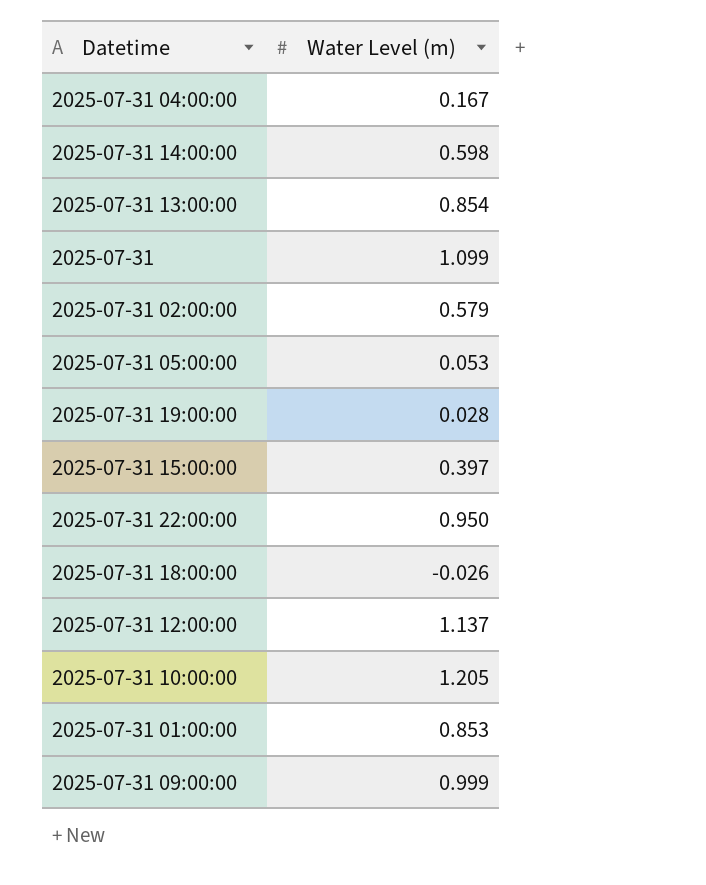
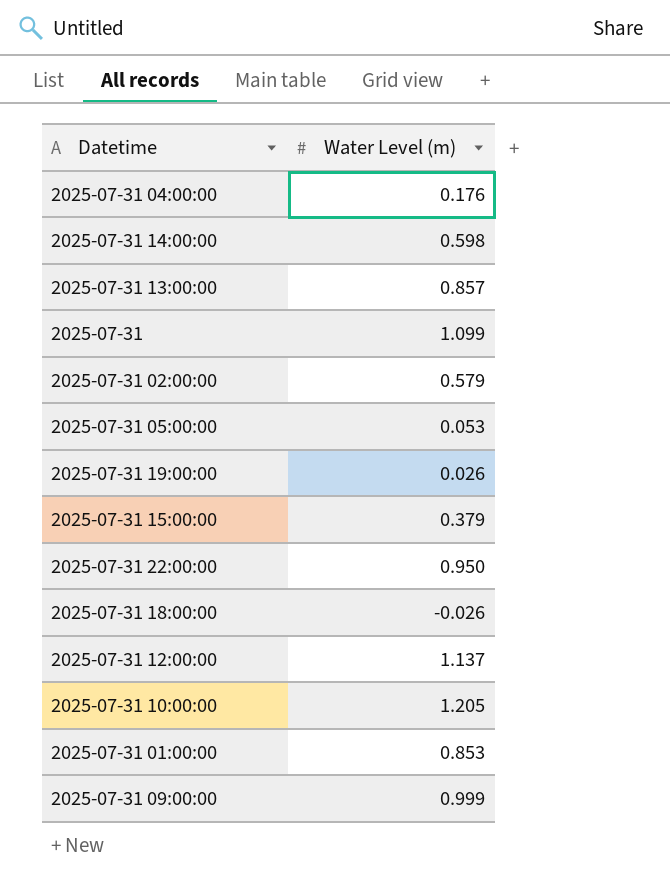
2025-07-31 04:00:00 | Water Level (m): 0.167 -> 0.176
2025-07-31 13:00:00 | Water Level (m): 0.854 -> 0.857
2025-07-31 19:00:00 | Water Level (m): 0.028 -> 0.026
2025-07-31 15:00:00 | Water Level (m): 0.397 -> 0.379

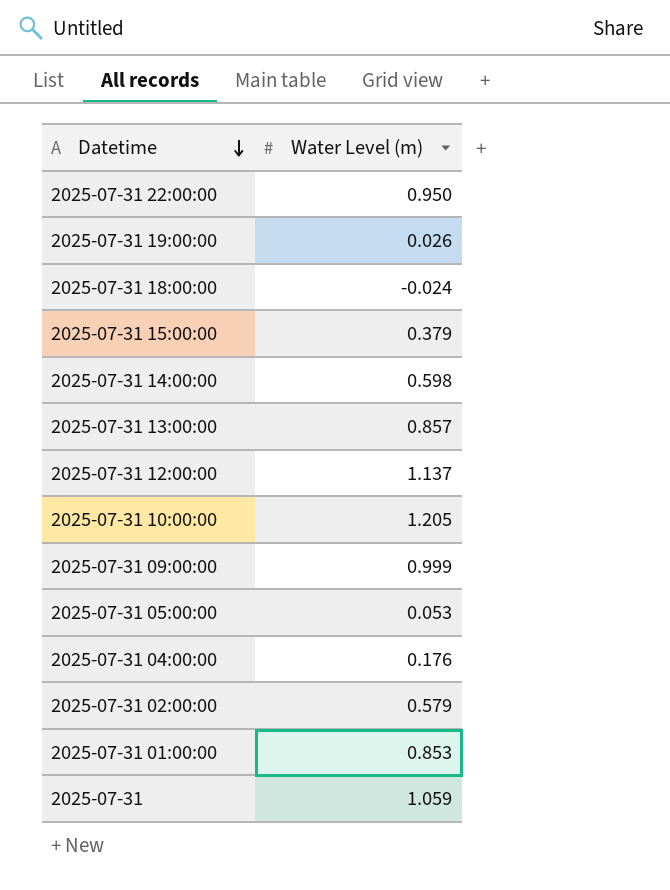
row order: none -> Datetime descending
2025-07-31 18:00:00 | Water Level (m): -0.026 -> -0.024
2025-07-31 | Water Level (m): 1.099 -> 1.059

